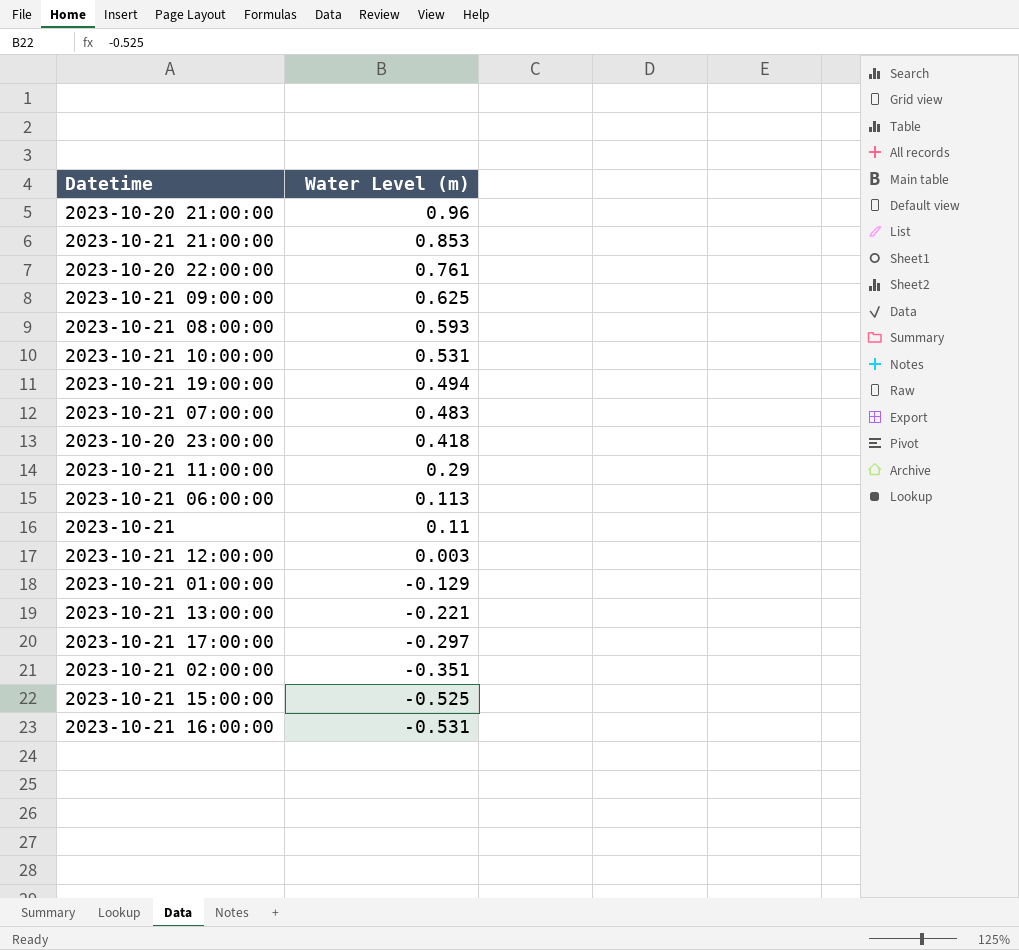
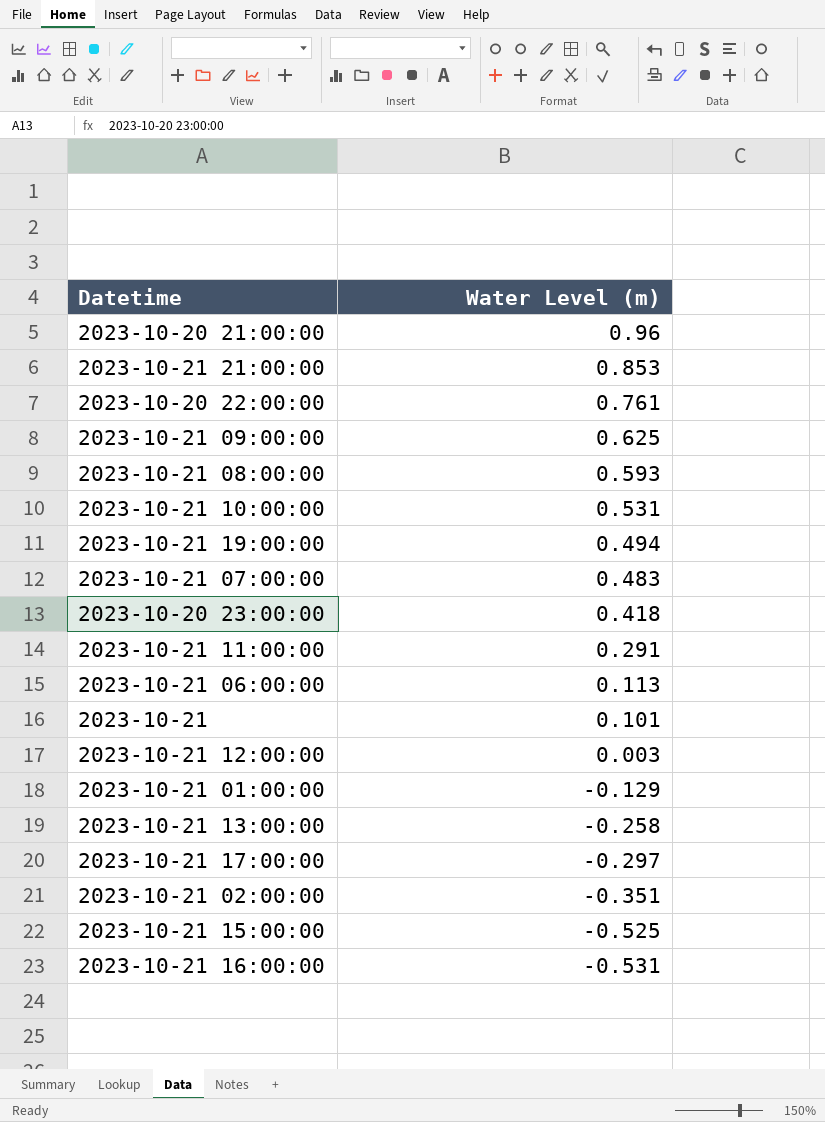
2023-10-21 11:00:00 | Water Level (m): 0.29 -> 0.291
2023-10-21 | Water Level (m): 0.11 -> 0.101
2023-10-21 13:00:00 | Water Level (m): -0.221 -> -0.258

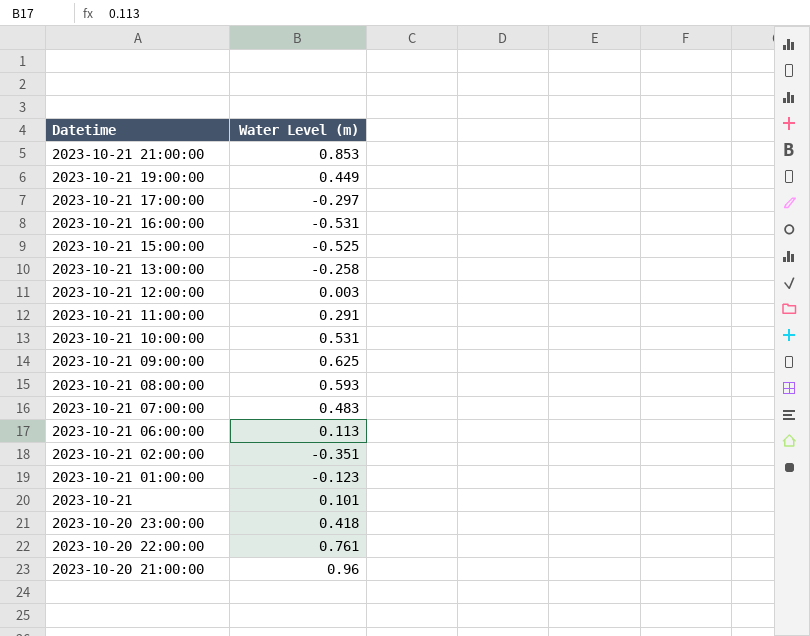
row order: Water Level (m) descending -> Datetime descending
2023-10-21 19:00:00 | Water Level (m): 0.494 -> 0.449
2023-10-21 01:00:00 | Water Level (m): -0.129 -> -0.123

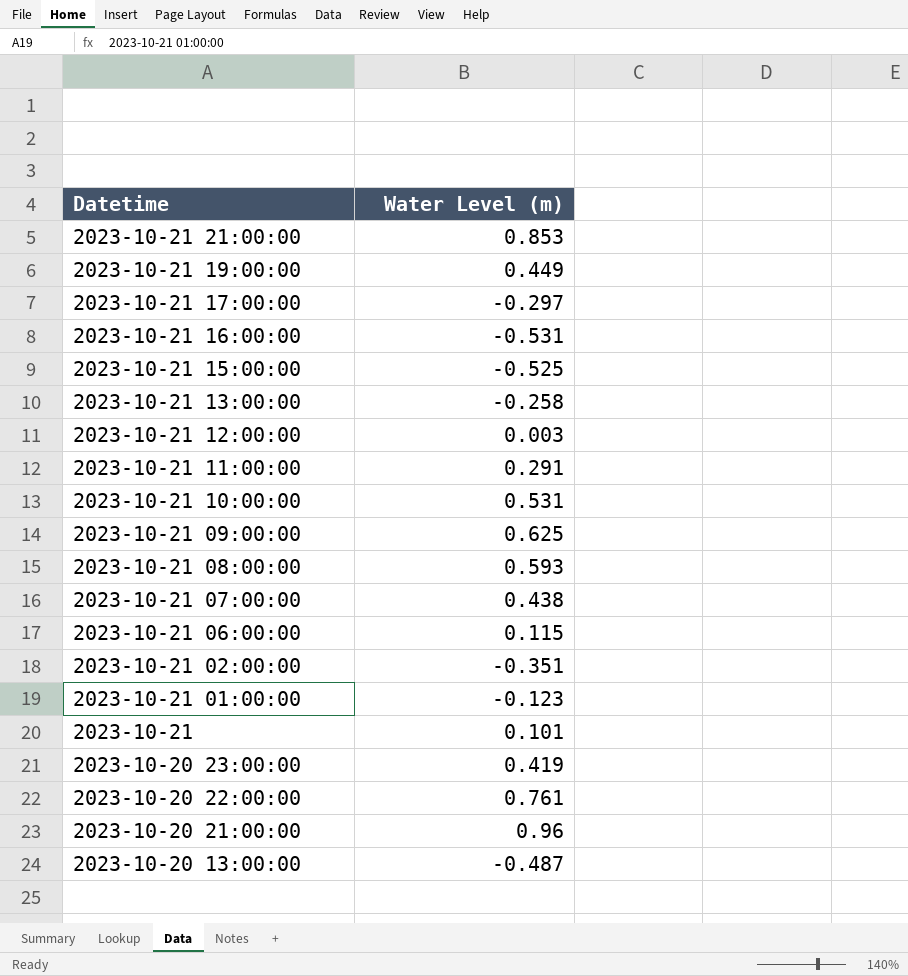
2023-10-21 07:00:00 | Water Level (m): 0.483 -> 0.438
2023-10-21 06:00:00 | Water Level (m): 0.113 -> 0.115
2023-10-20 23:00:00 | Water Level (m): 0.418 -> 0.419
row 2023-10-20 13:00:00: none -> -0.487

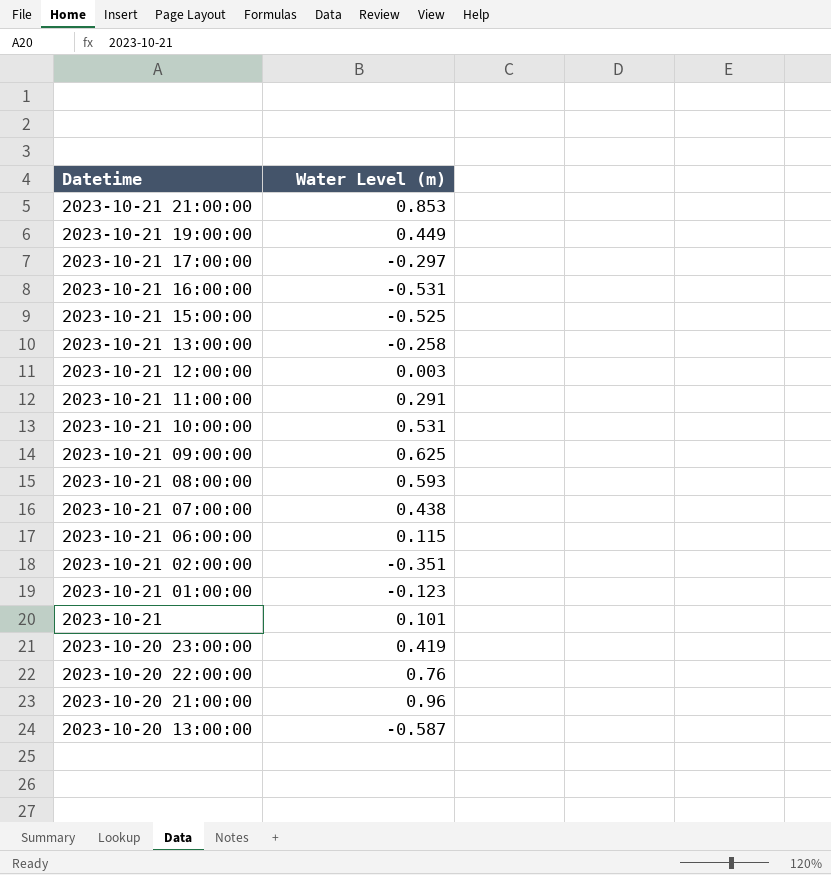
2023-10-20 22:00:00 | Water Level (m): 0.761 -> 0.76
2023-10-20 13:00:00 | Water Level (m): -0.487 -> -0.587

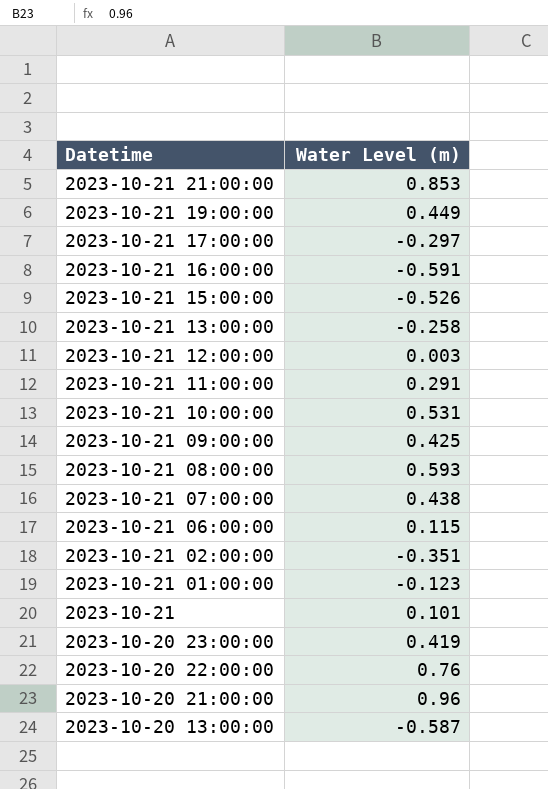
2023-10-21 16:00:00 | Water Level (m): -0.531 -> -0.591
2023-10-21 15:00:00 | Water Level (m): -0.525 -> -0.526
2023-10-21 09:00:00 | Water Level (m): 0.625 -> 0.425

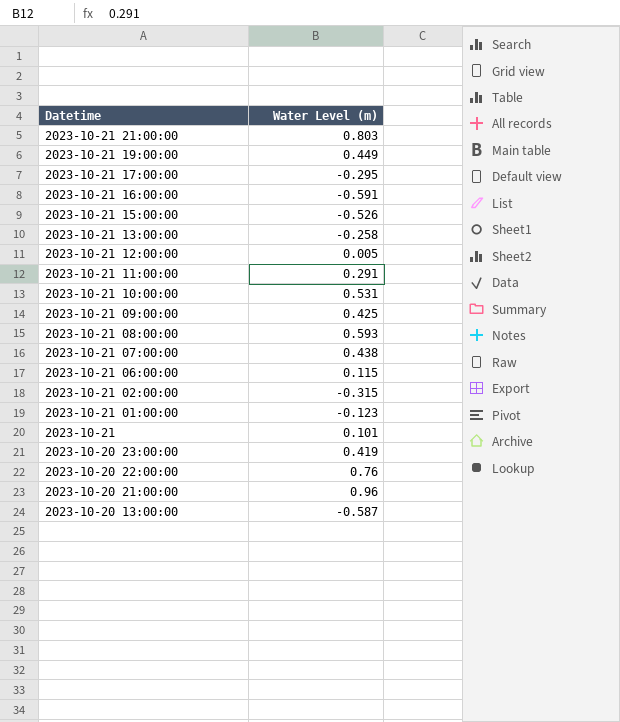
2023-10-21 21:00:00 | Water Level (m): 0.853 -> 0.803
2023-10-21 17:00:00 | Water Level (m): -0.297 -> -0.295
2023-10-21 12:00:00 | Water Level (m): 0.003 -> 0.005
2023-10-21 02:00:00 | Water Level (m): -0.351 -> -0.315

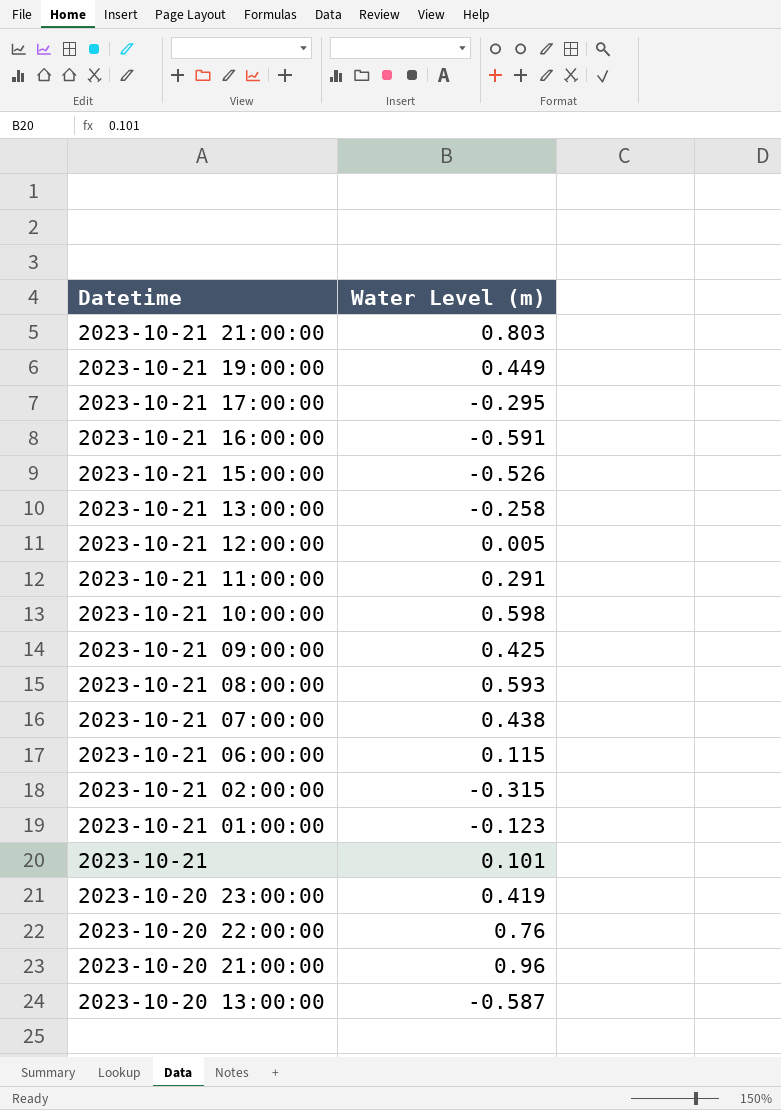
2023-10-21 10:00:00 | Water Level (m): 0.531 -> 0.598

